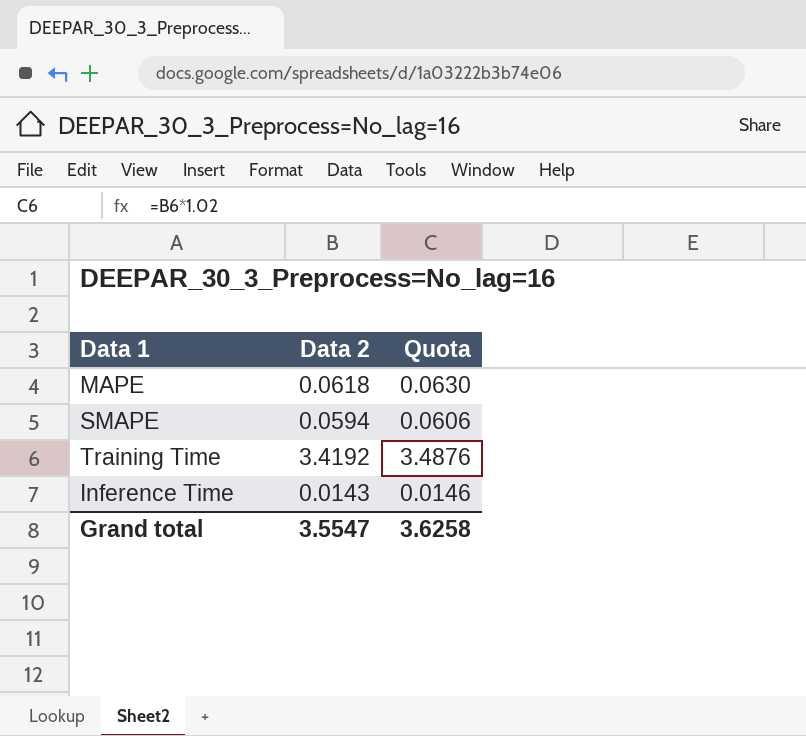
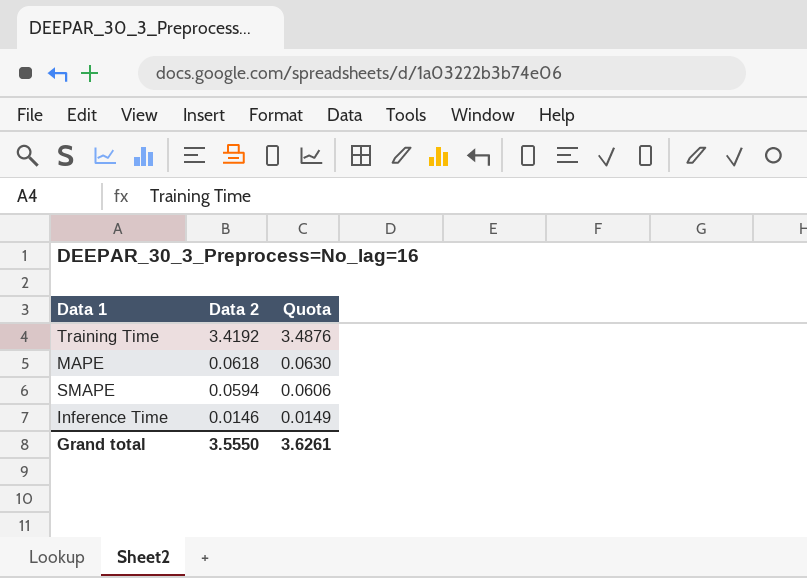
row order: none -> Data 2 descending
Inference Time | Data 2: 0.0143 -> 0.0146
Inference Time | Quota: 0.0146 -> 0.0149
Grand total | Data 2: 3.5547 -> 3.5550
Grand total | Quota: 3.6258 -> 3.6261

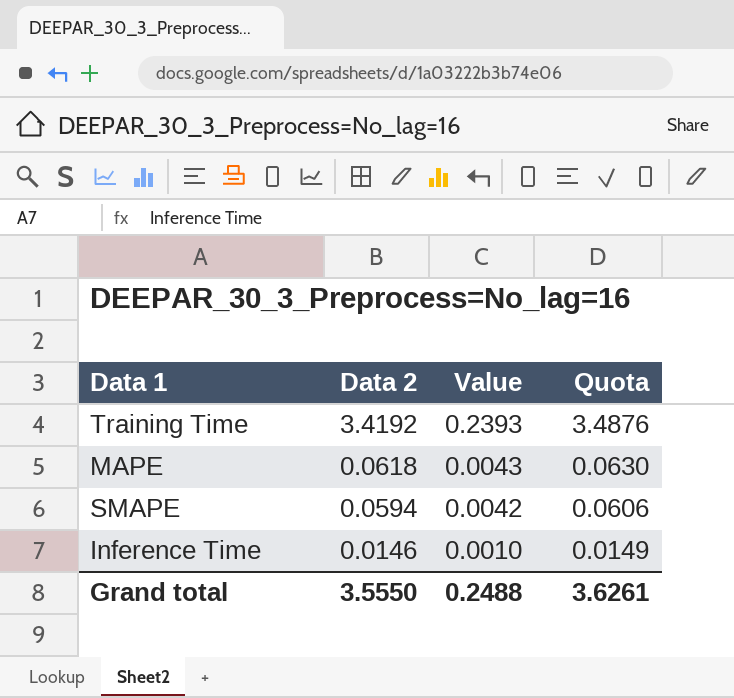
column Value | formula: none -> [Data 2] * 0.07

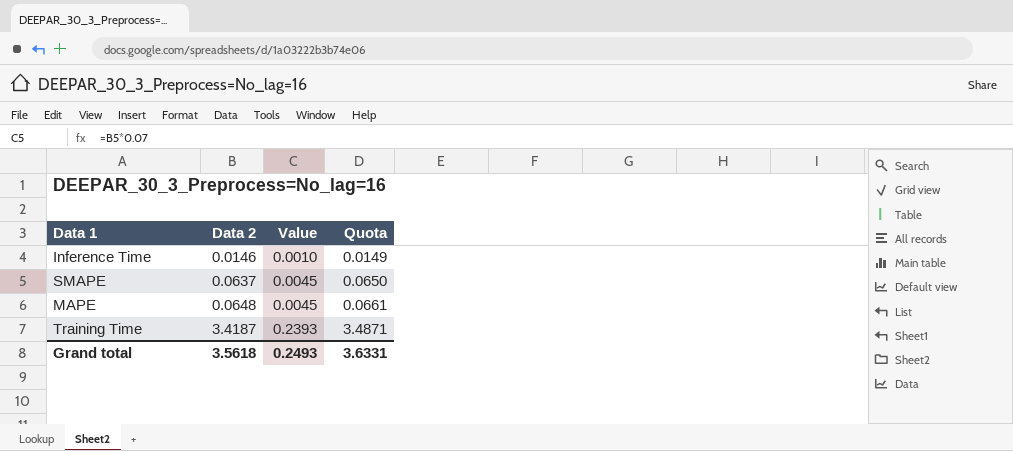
row order: Data 2 descending -> Data 2 ascending
SMAPE | Data 2: 0.0594 -> 0.0637
SMAPE | Value: 0.0042 -> 0.0045
SMAPE | Quota: 0.0606 -> 0.0650
MAPE | Data 2: 0.0618 -> 0.0648
MAPE | Value: 0.0043 -> 0.0045
MAPE | Quota: 0.0630 -> 0.0661
Training Time | Data 2: 3.4192 -> 3.4187
Training Time | Quota: 3.4876 -> 3.4871
Grand total | Data 2: 3.5550 -> 3.5618
Grand total | Value: 0.2488 -> 0.2493
Grand total | Quota: 3.6261 -> 3.6331

